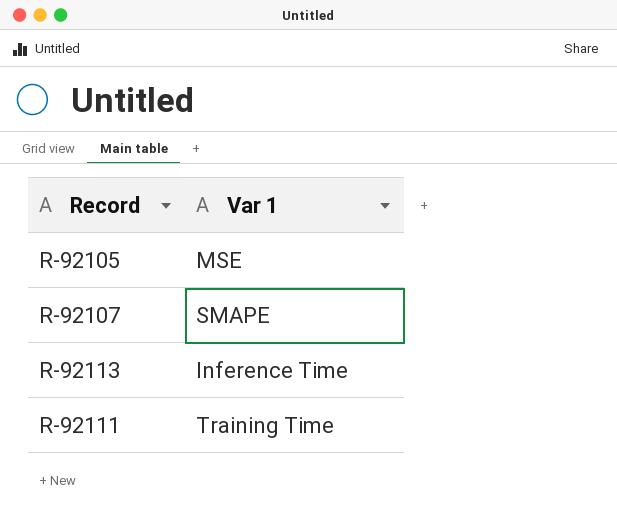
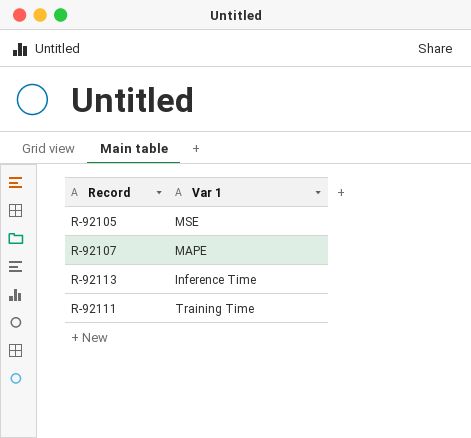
R-92107 | Var 1: SMAPE -> MAPE

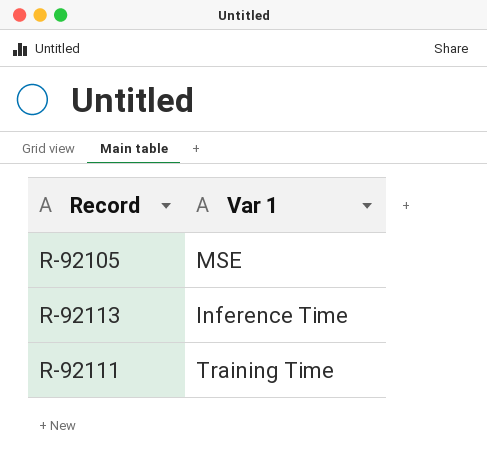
row R-92107: MAPE -> none

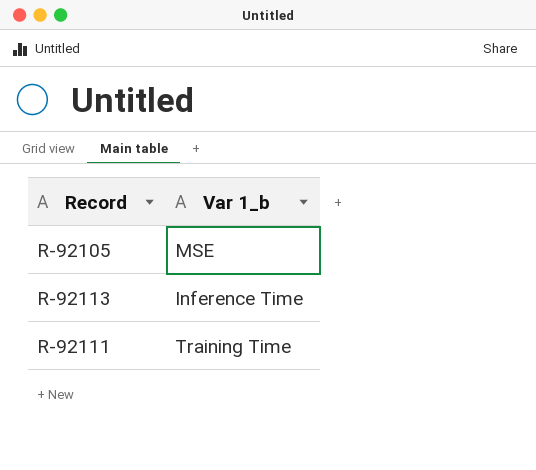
column name: Var 1 -> Var 1_b

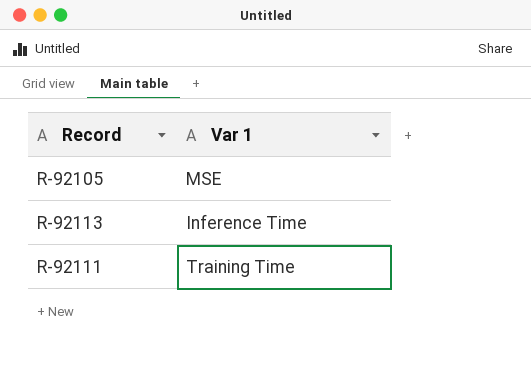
column name: Var 1_b -> Var 1

